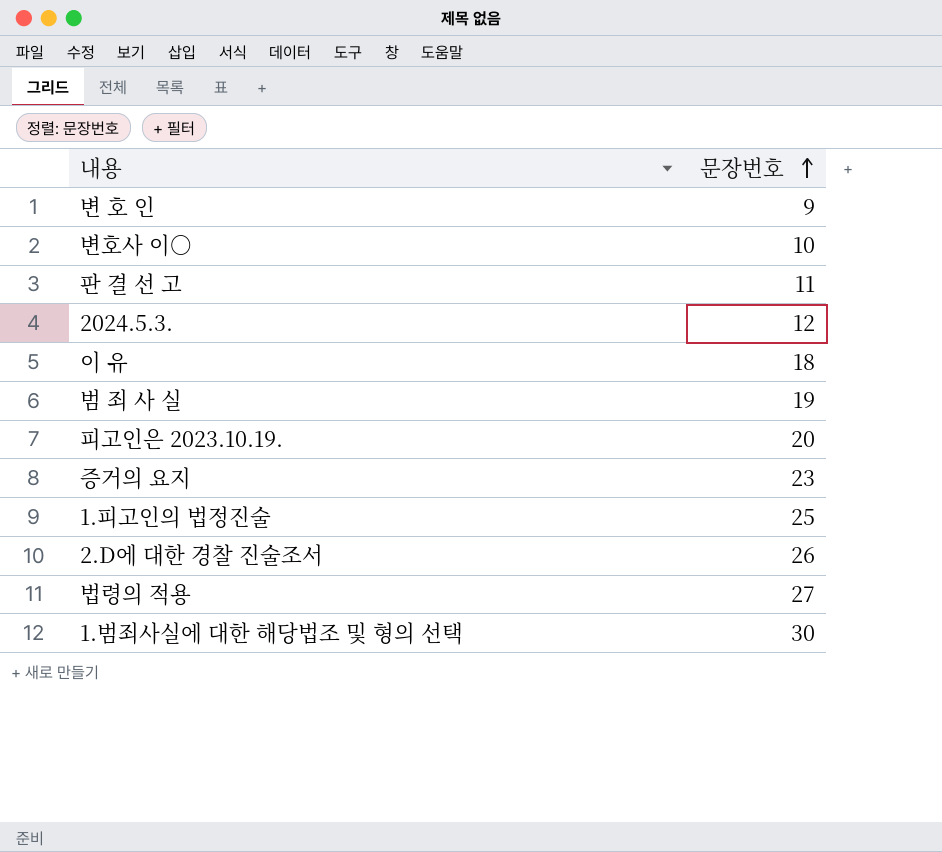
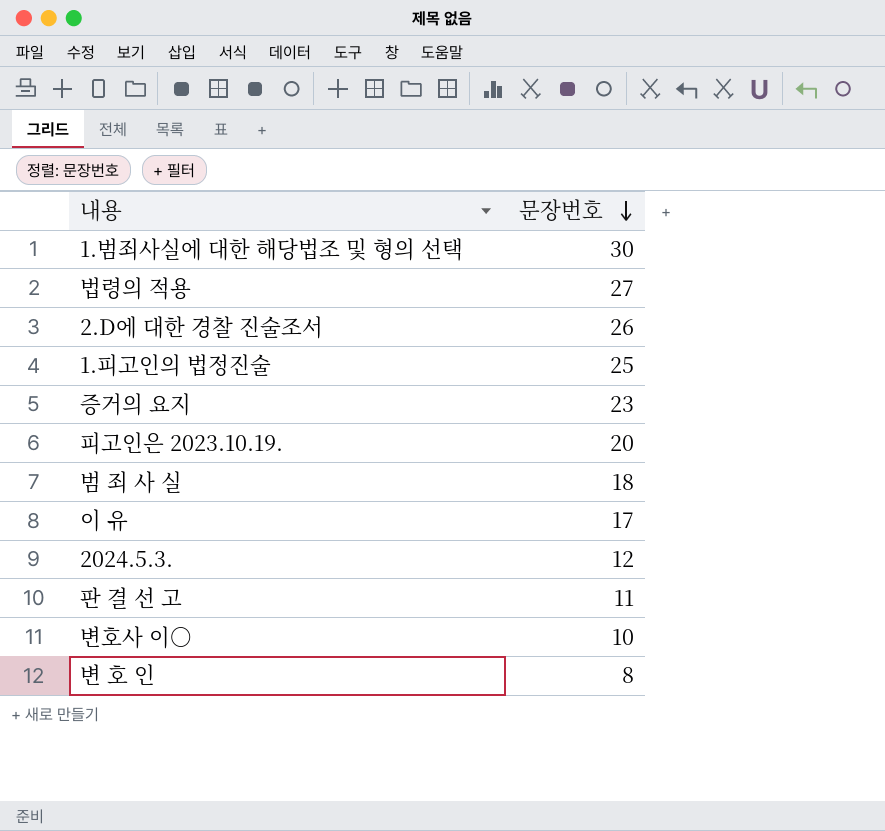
row order: 문장번호 ascending -> 문장번호 descending
범 죄 사 실 | 문장번호: 19 -> 18
이 유 | 문장번호: 18 -> 17
변 호 인 | 문장번호: 9 -> 8

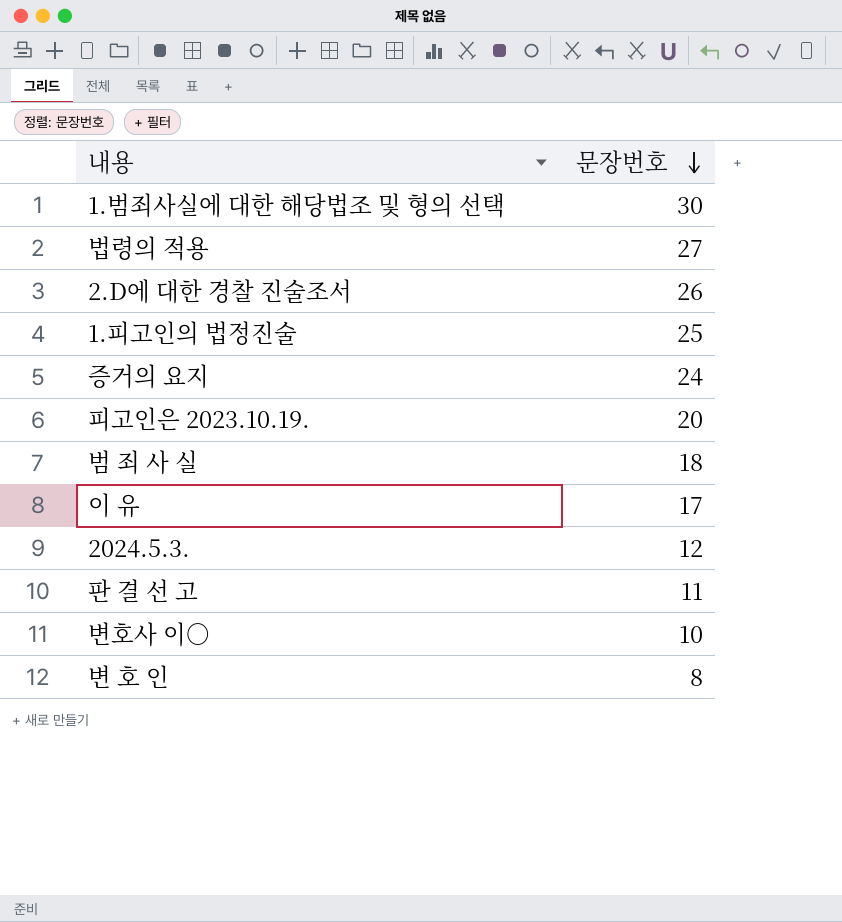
증거의 요지 | 문장번호: 23 -> 24

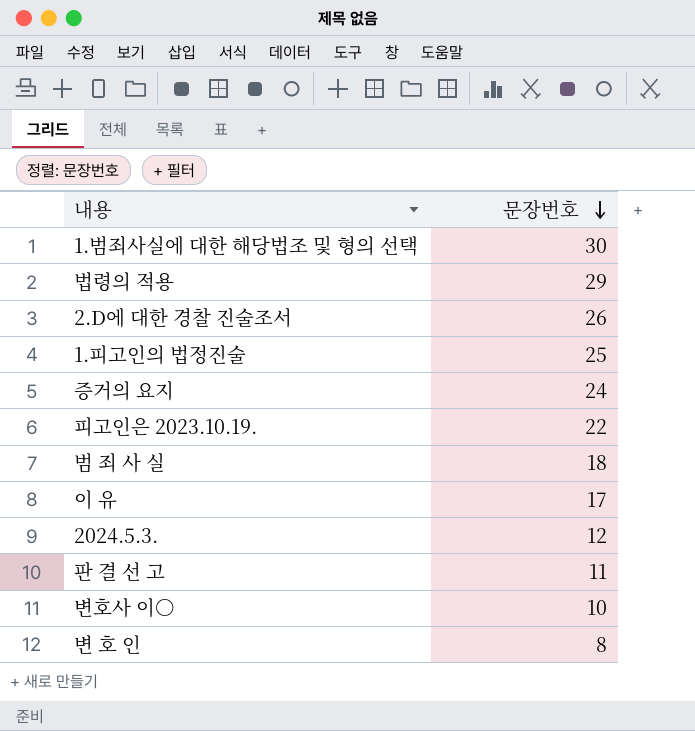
법령의 적용 | 문장번호: 27 -> 29
피고인은 2023.10.19. | 문장번호: 20 -> 22

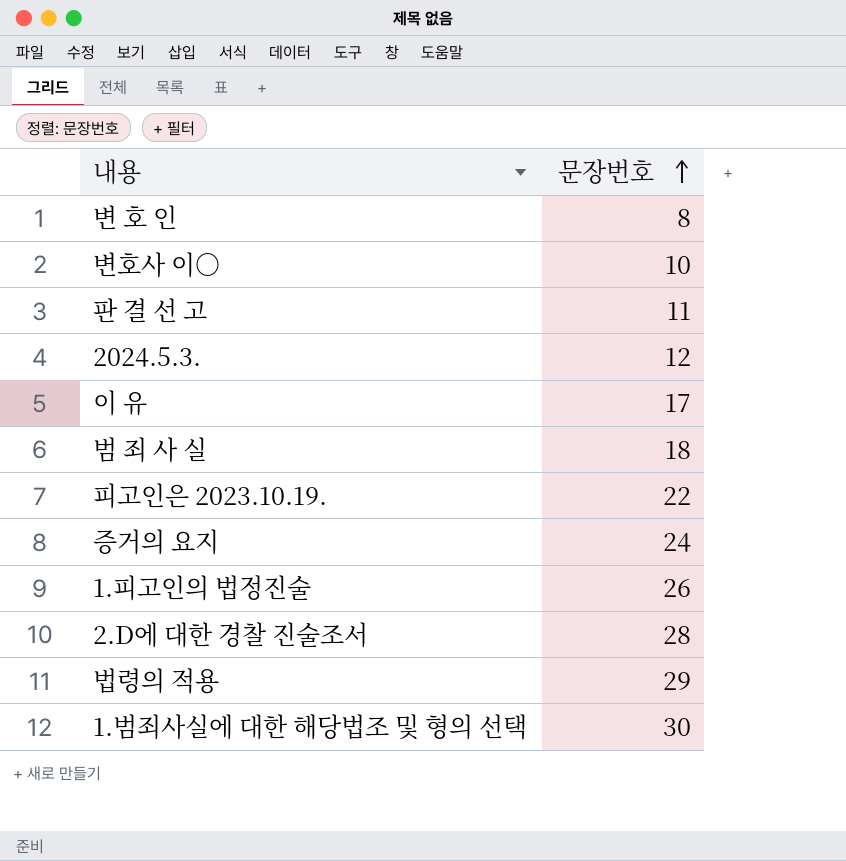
row order: 문장번호 descending -> 문장번호 ascending
1.피고인의 법정진술 | 문장번호: 25 -> 26
2.D에 대한 경찰 진술조서 | 문장번호: 26 -> 28

